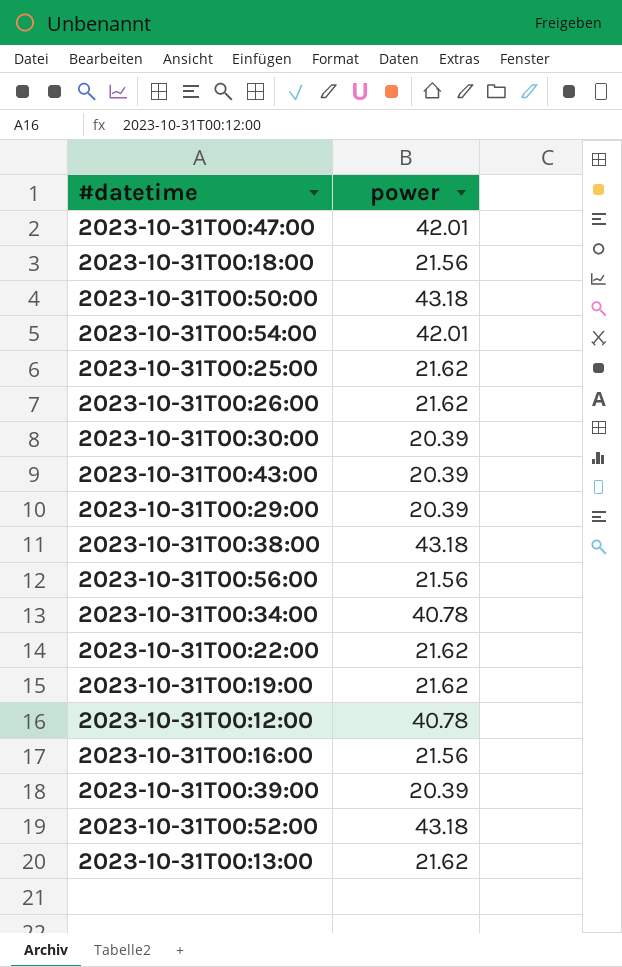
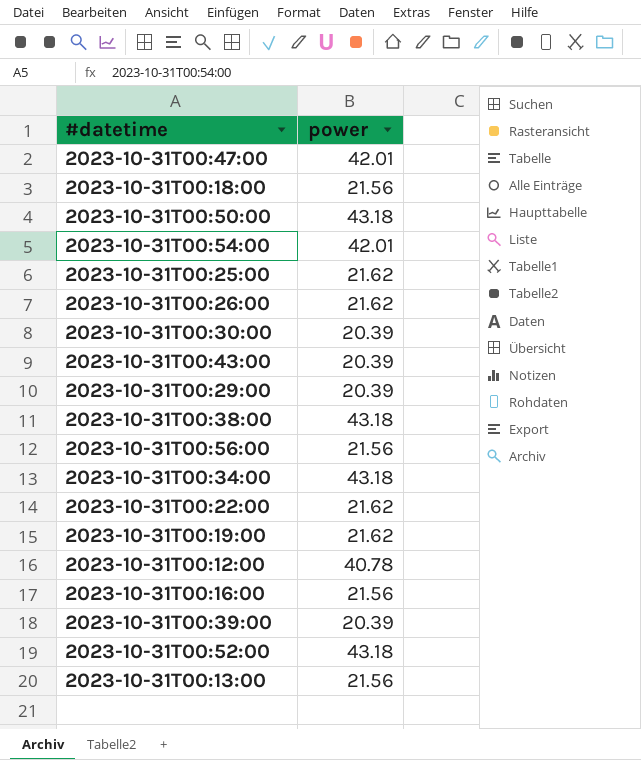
2023-10-31T00:34:00 | power: 40.78 -> 43.18
2023-10-31T00:13:00 | power: 21.62 -> 21.56

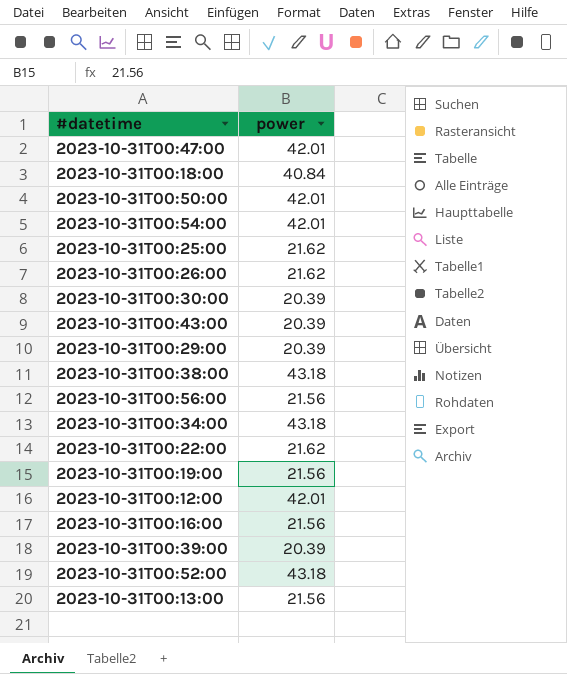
2023-10-31T00:18:00 | power: 21.56 -> 40.84
2023-10-31T00:50:00 | power: 43.18 -> 42.01
2023-10-31T00:19:00 | power: 21.62 -> 21.56
2023-10-31T00:12:00 | power: 40.78 -> 42.01

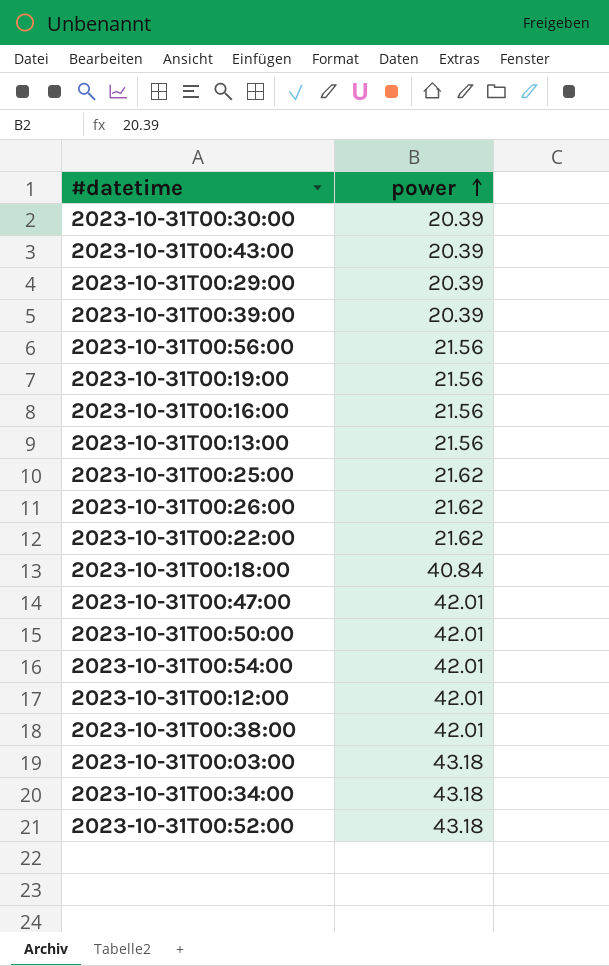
row order: none -> power ascending
2023-10-31T00:38:00 | power: 43.18 -> 42.01
row 2023-10-31T00:03:00: none -> 43.18

